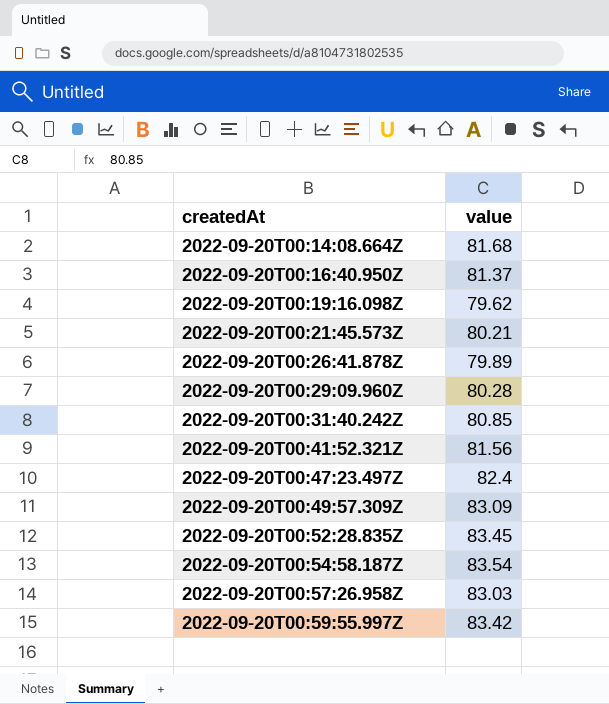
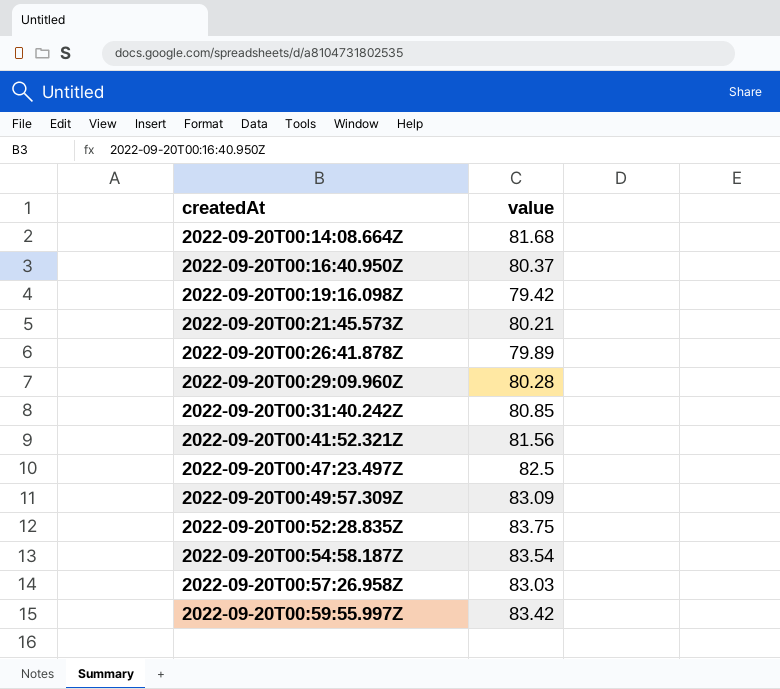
2022-09-20T00:16:40.950Z | value: 81.37 -> 80.37
2022-09-20T00:19:16.098Z | value: 79.62 -> 79.42
2022-09-20T00:47:23.497Z | value: 82.4 -> 82.5
2022-09-20T00:52:28.835Z | value: 83.45 -> 83.75

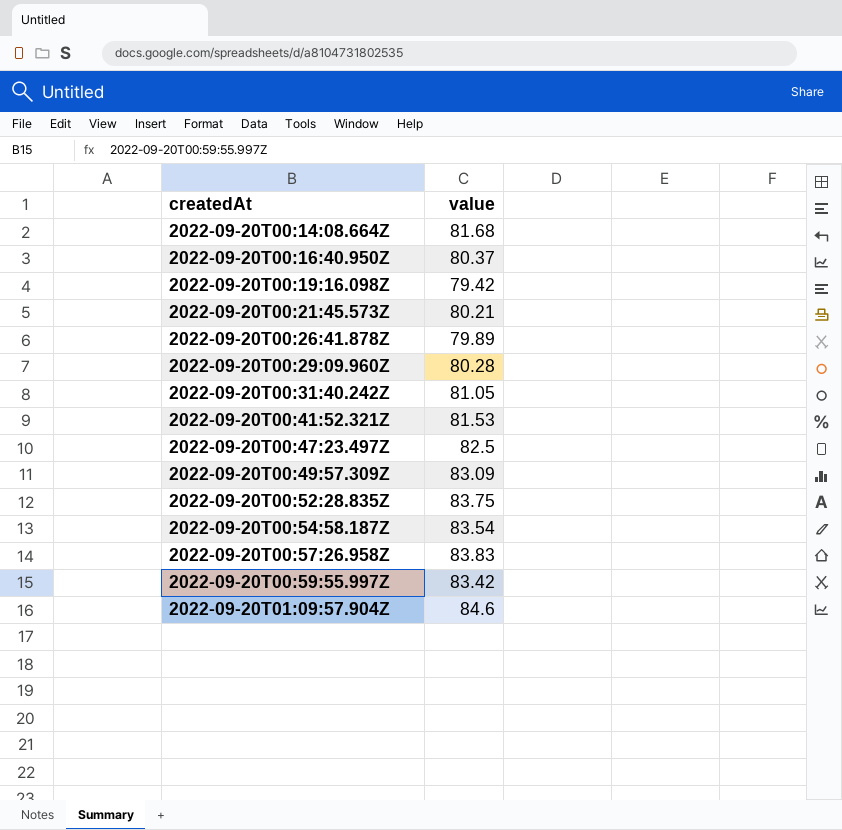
2022-09-20T00:31:40.242Z | value: 80.85 -> 81.05
2022-09-20T00:41:52.321Z | value: 81.56 -> 81.53
2022-09-20T00:57:26.958Z | value: 83.03 -> 83.83
row 2022-09-20T01:09:57.904Z: none -> 84.6

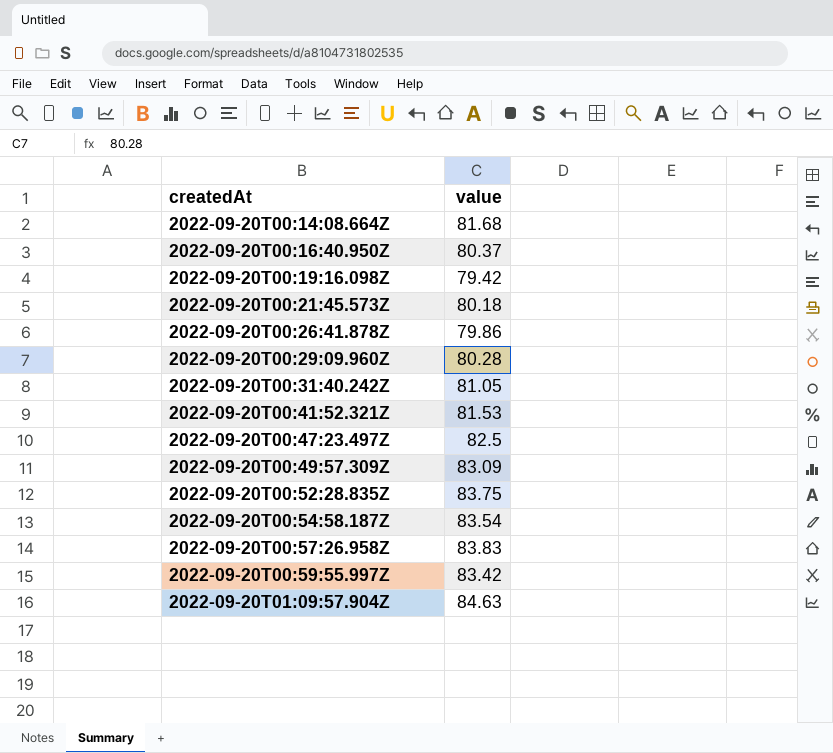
2022-09-20T00:21:45.573Z | value: 80.21 -> 80.18
2022-09-20T00:26:41.878Z | value: 79.89 -> 79.86
2022-09-20T01:09:57.904Z | value: 84.6 -> 84.63

